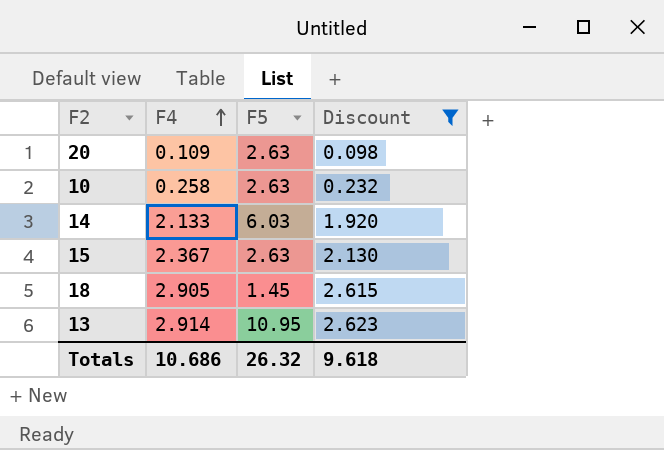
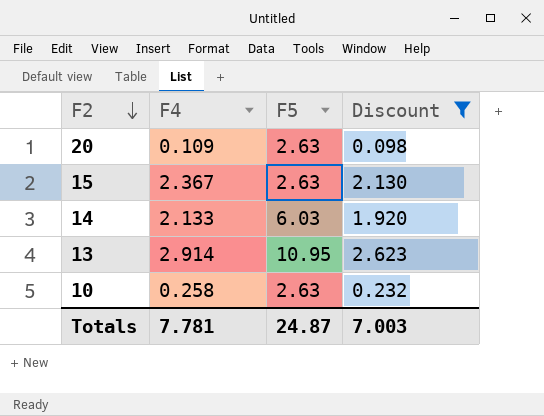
row order: F4 ascending -> F2 descending
row 18: 2.905 | 1.45 | 2.615 -> none
Totals | F4: 10.686 -> 7.781
Totals | F5: 26.32 -> 24.87
Totals | Discount: 9.618 -> 7.003

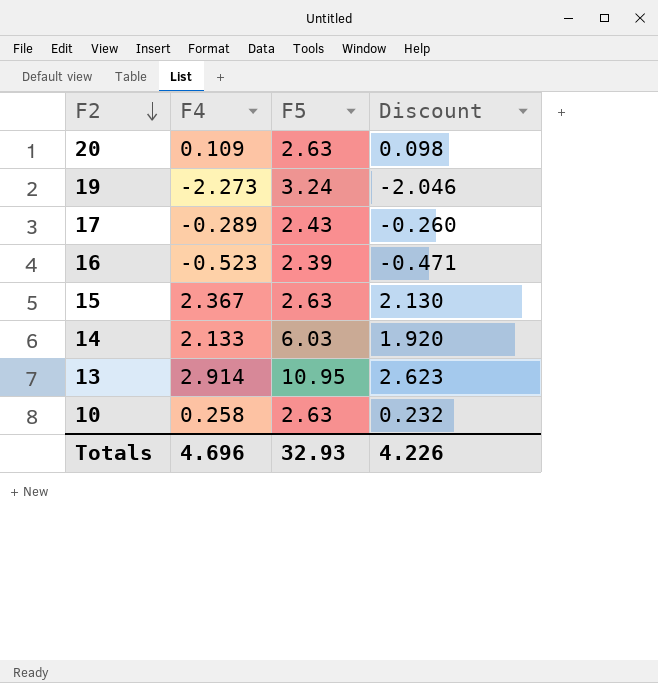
filter: Discount >= 0.098 -> none
Totals | F4: 7.781 -> 4.696
Totals | F5: 24.87 -> 32.93
Totals | Discount: 7.003 -> 4.226

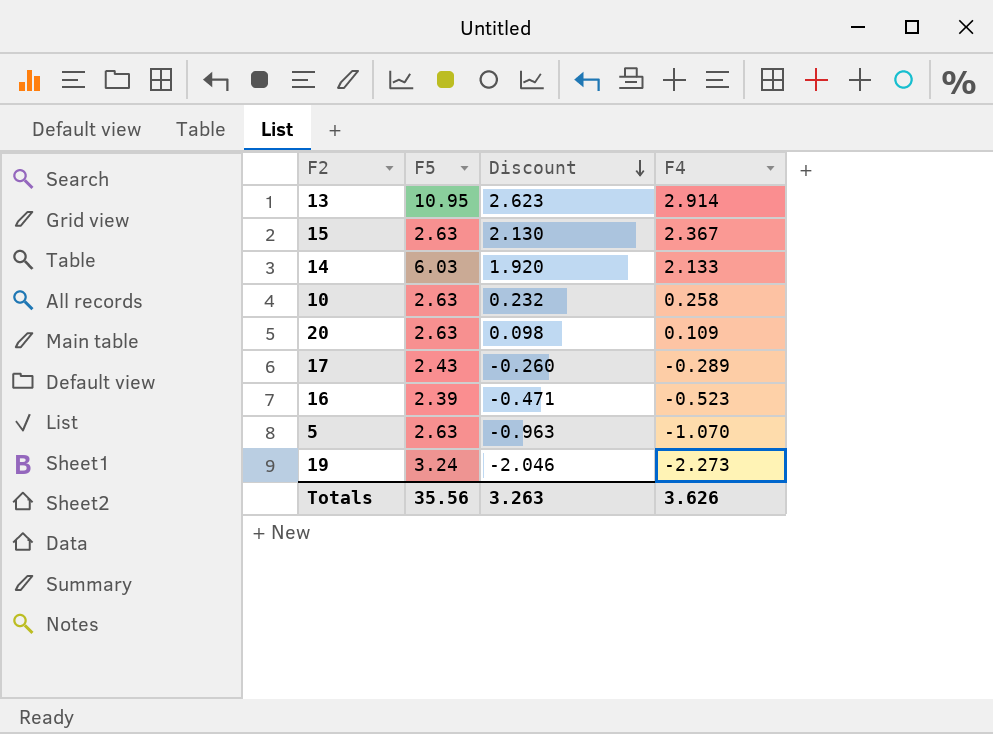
row order: F2 descending -> Discount descending
column F4 | position: 2 -> 4
row 5: none -> 2.63 | -0.963 | -1.070
Totals | F5: 32.93 -> 35.56
Totals | Discount: 4.226 -> 3.263
Totals | F4: 4.696 -> 3.626

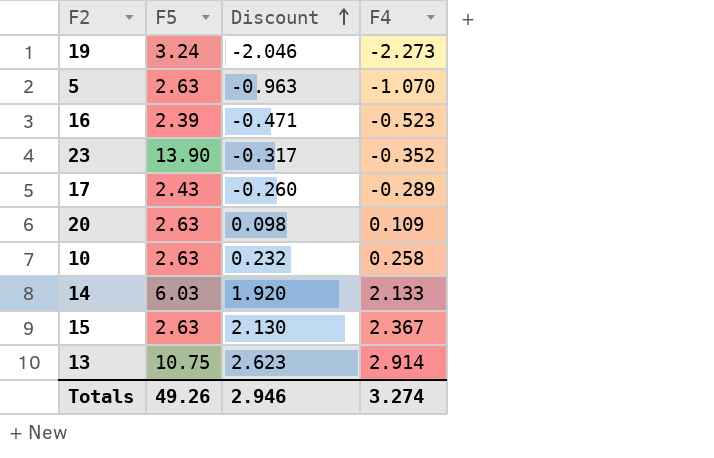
row order: Discount descending -> Discount ascending
row 23: none -> 13.90 | -0.317 | -0.352
13 | F5: 10.95 -> 10.75
Totals | F5: 35.56 -> 49.26
Totals | Discount: 3.263 -> 2.946
Totals | F4: 3.626 -> 3.274

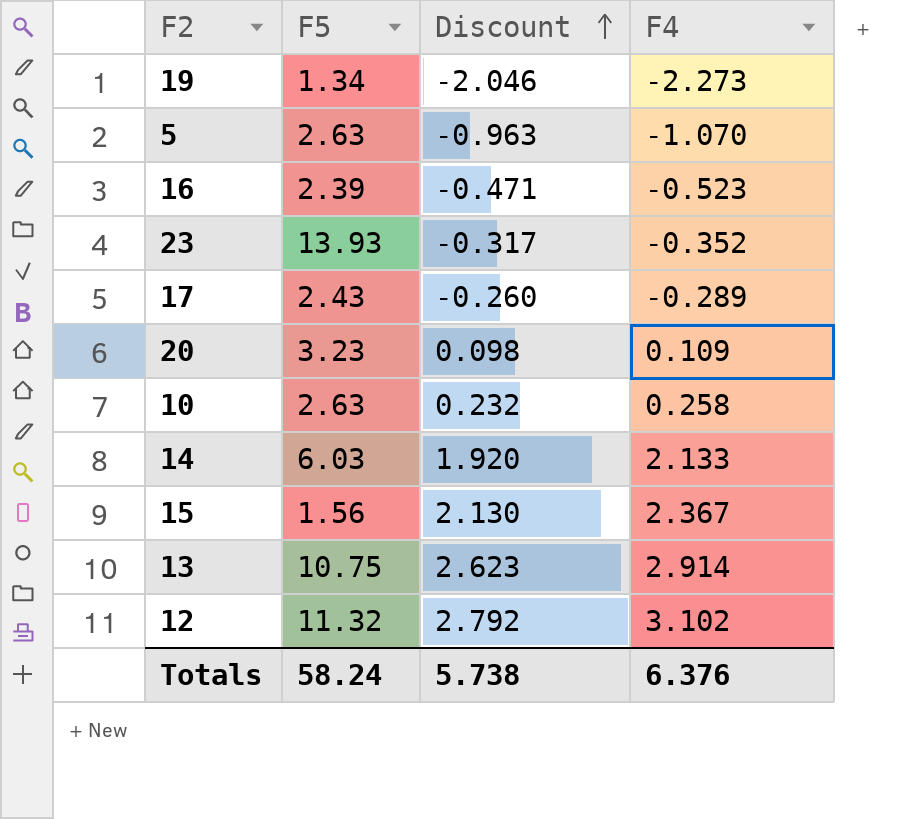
19 | F5: 3.24 -> 1.34
23 | F5: 13.90 -> 13.93
20 | F5: 2.63 -> 3.23
15 | F5: 2.63 -> 1.56
row 12: none -> 11.32 | 2.792 | 3.102
Totals | F5: 49.26 -> 58.24
Totals | Discount: 2.946 -> 5.738
Totals | F4: 3.274 -> 6.376

